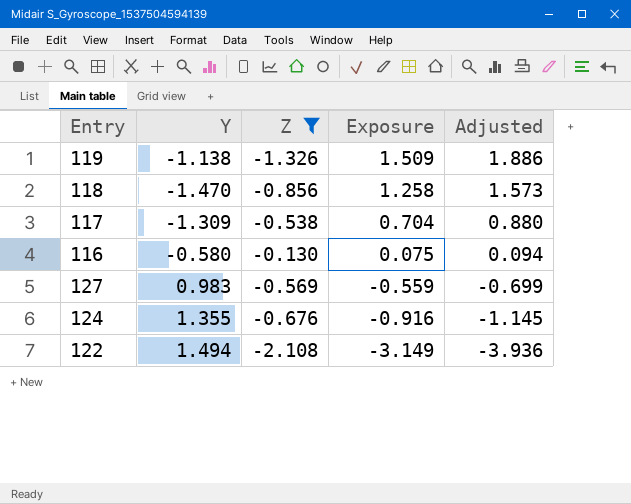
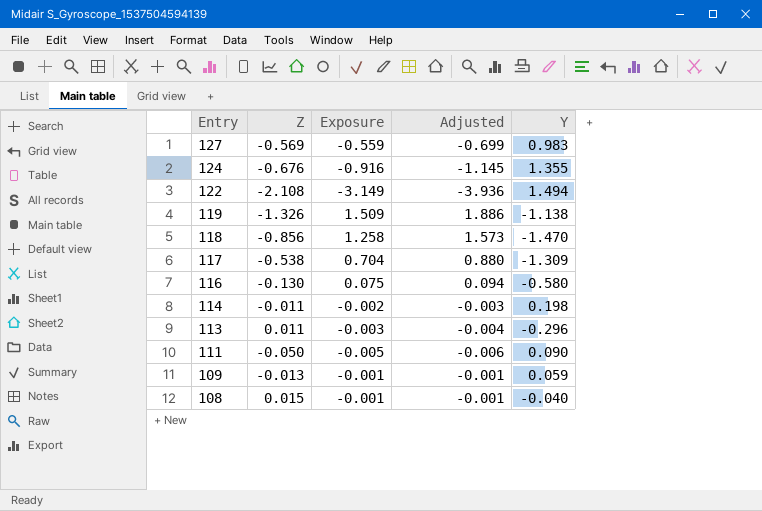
filter: Z <= -0.130 -> none
row order: Exposure descending -> Entry descending
column Y | position: 2 -> 5

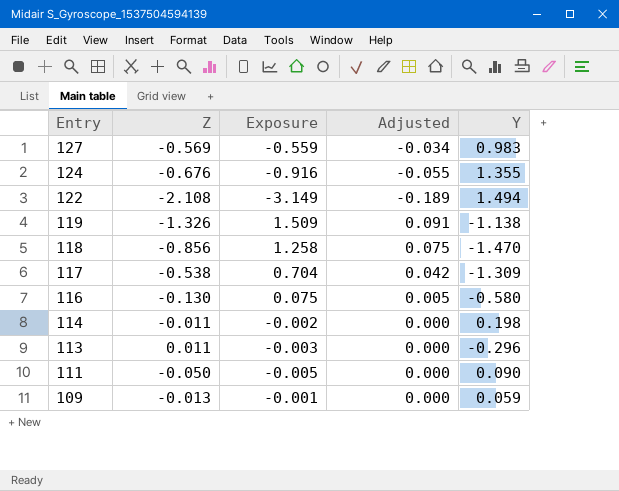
column Adjusted | formula: [Exposure] * 1.25 -> [Exposure] * 0.06
row 108: 0.015 | -0.001 | -0.001 | -0.040 -> none

